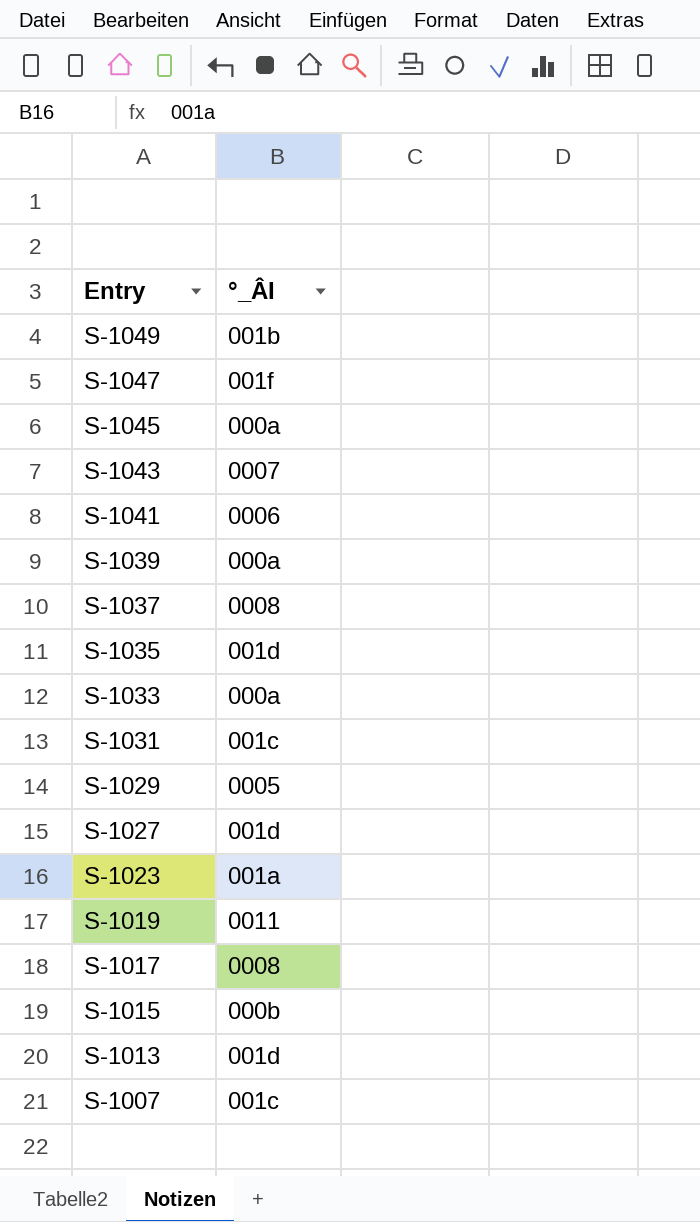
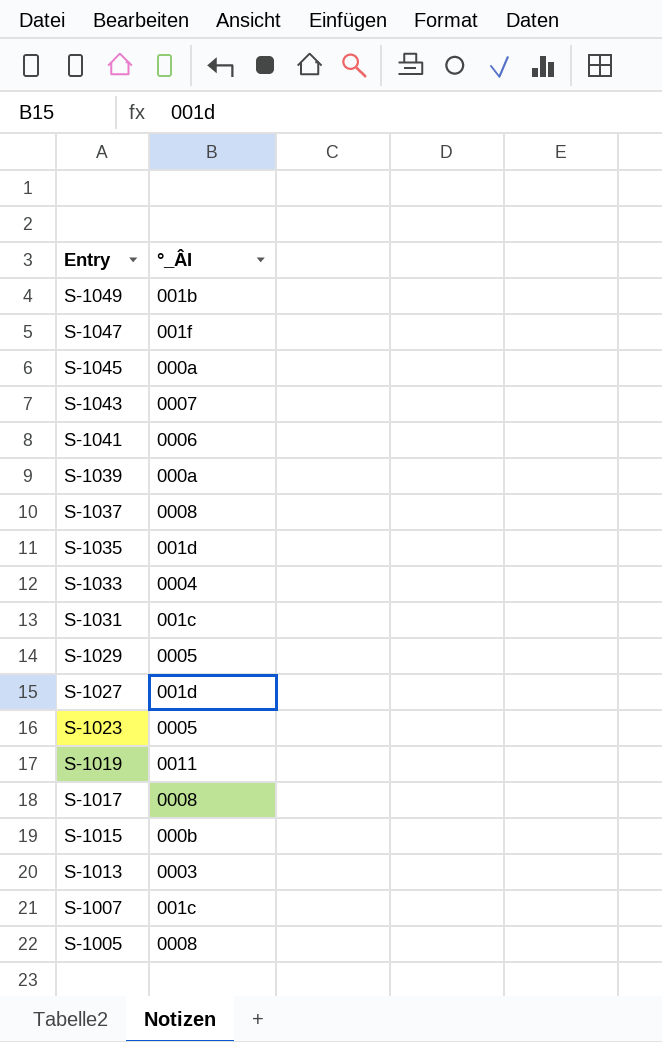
S-1033 | °_ÂI: 000a -> 0004
S-1023 | °_ÂI: 001a -> 0005
S-1013 | °_ÂI: 001d -> 0003
row S-1005: none -> 0008

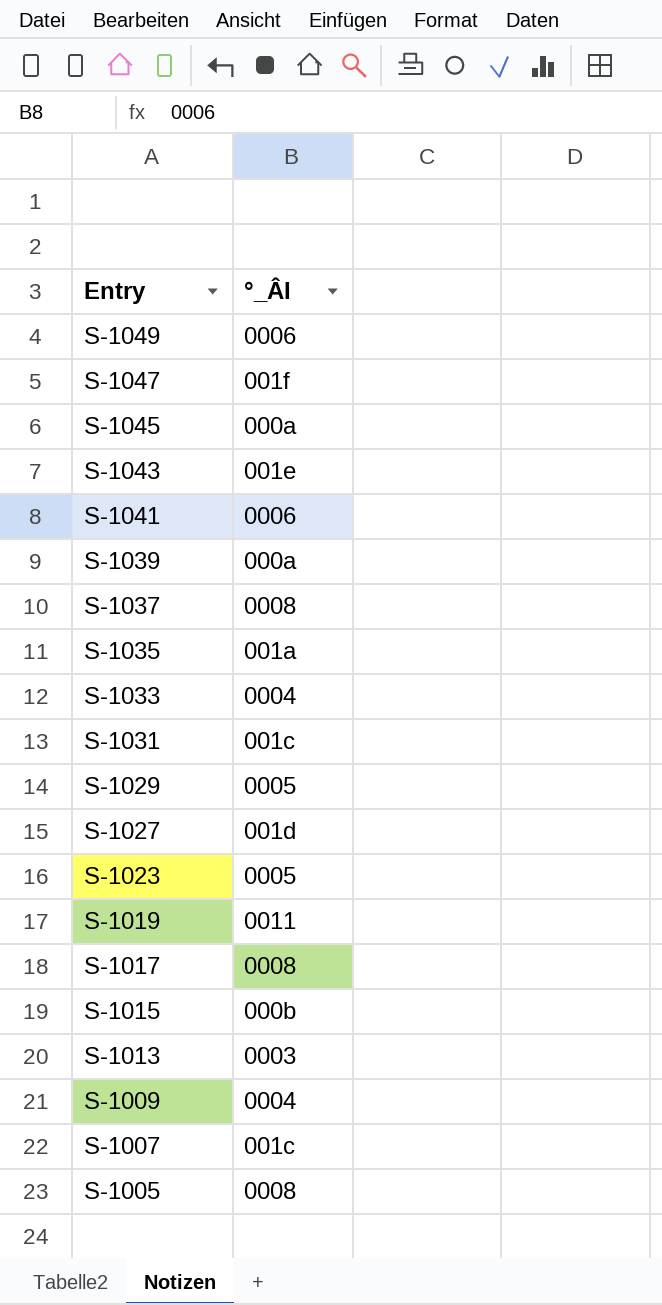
S-1049 | °_ÂI: 001b -> 0006
S-1043 | °_ÂI: 0007 -> 001e
S-1035 | °_ÂI: 001d -> 001a
row S-1009: none -> 0004

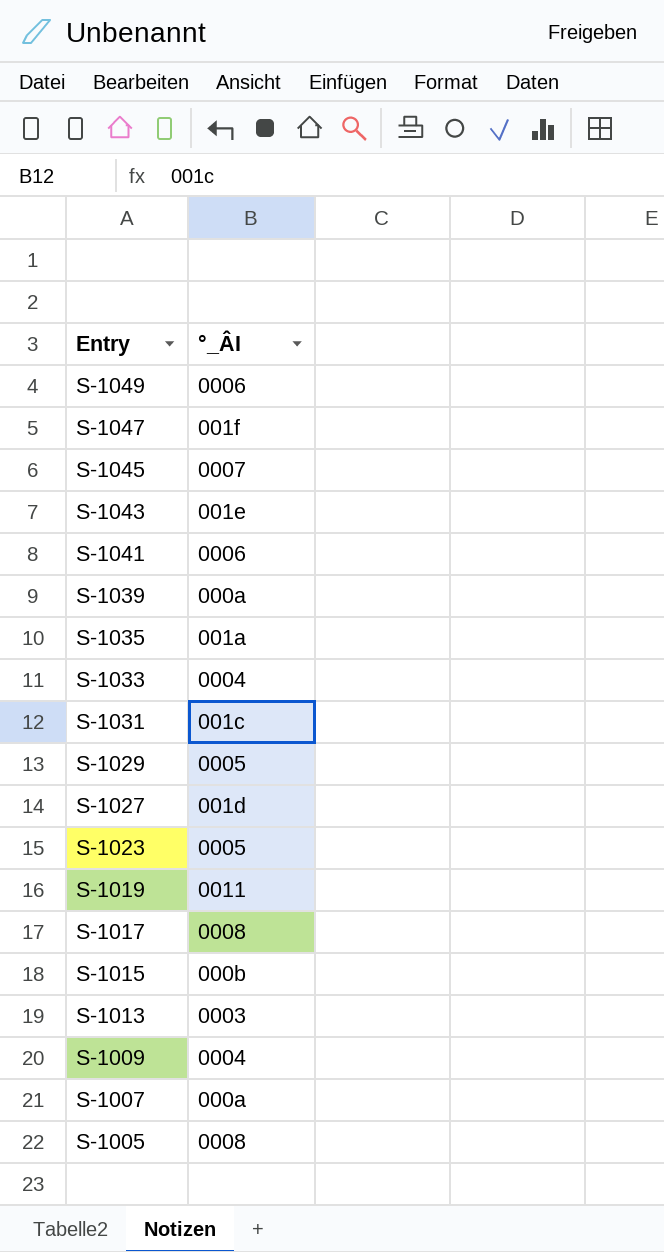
row S-1037: 0008 -> none
S-1045 | °_ÂI: 000a -> 0007
S-1007 | °_ÂI: 001c -> 000a

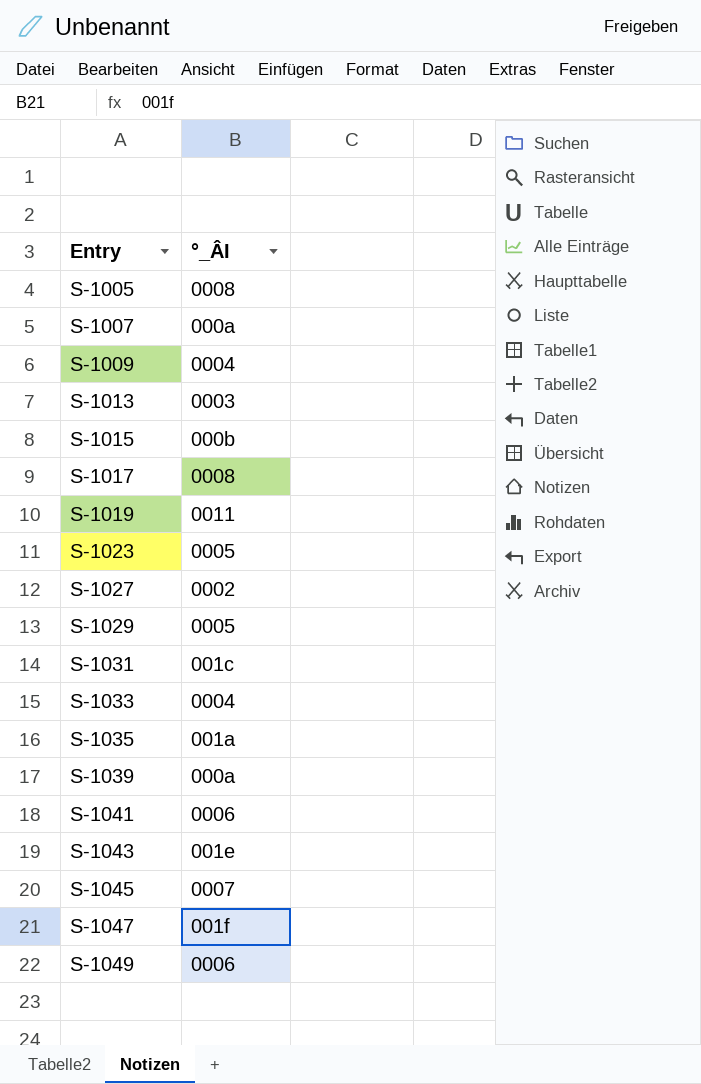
row order: Entry descending -> Entry ascending
S-1027 | °_ÂI: 001d -> 0002

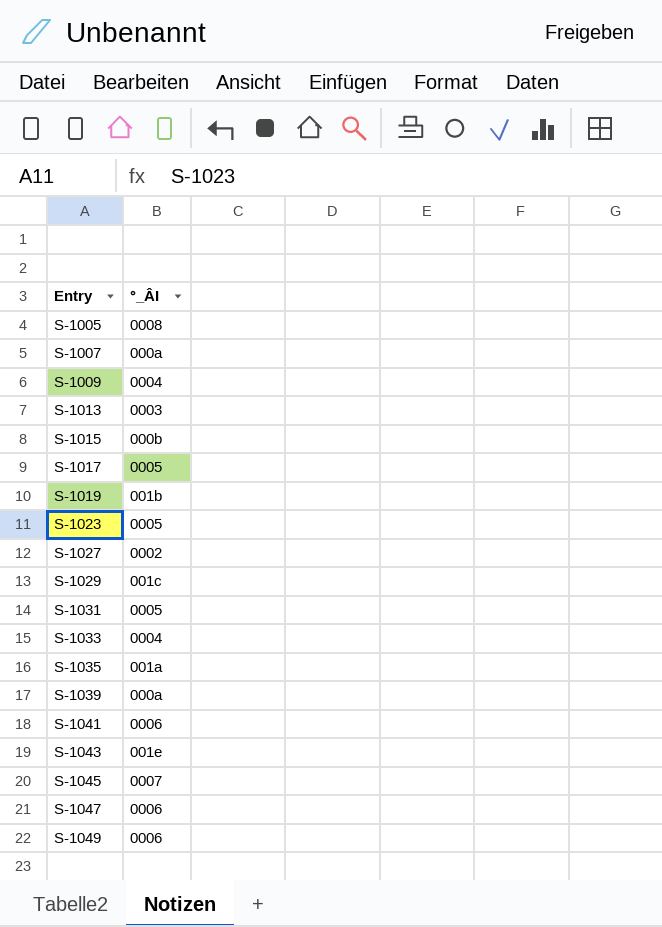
S-1017 | °_ÂI: 0008 -> 0005
S-1019 | °_ÂI: 0011 -> 001b
S-1029 | °_ÂI: 0005 -> 001c
S-1031 | °_ÂI: 001c -> 0005
S-1047 | °_ÂI: 001f -> 0006

